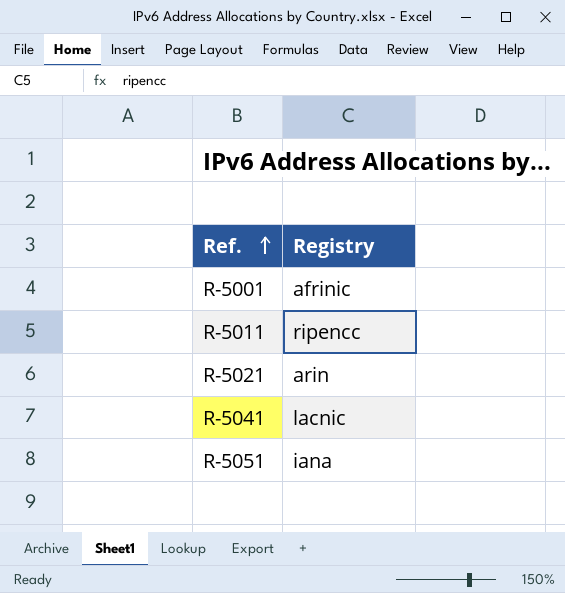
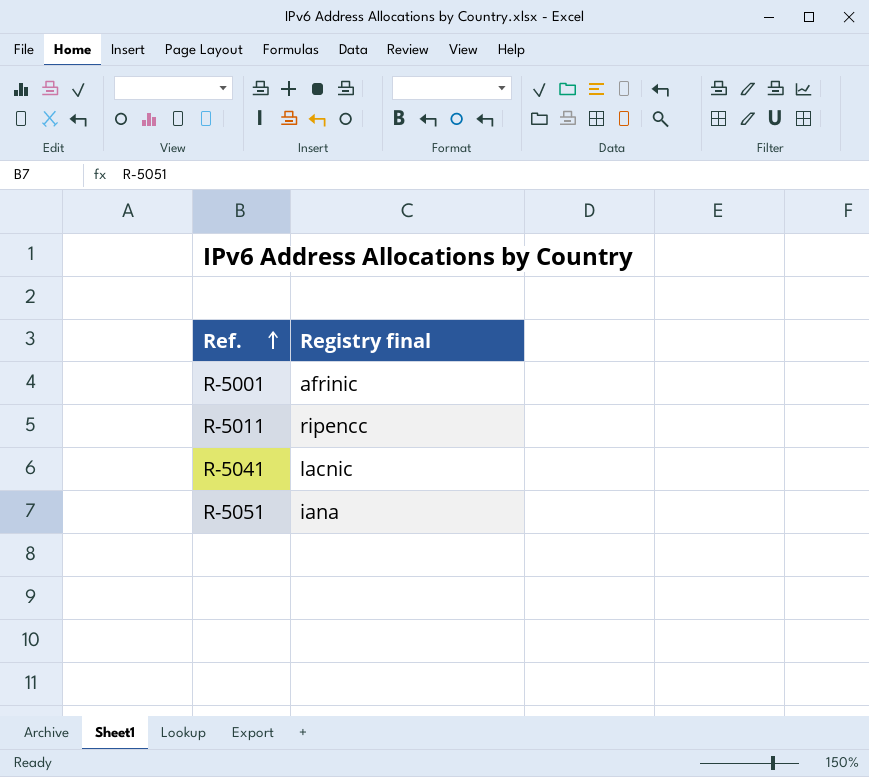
column name: Registry -> Registry final
row R-5021: arin -> none

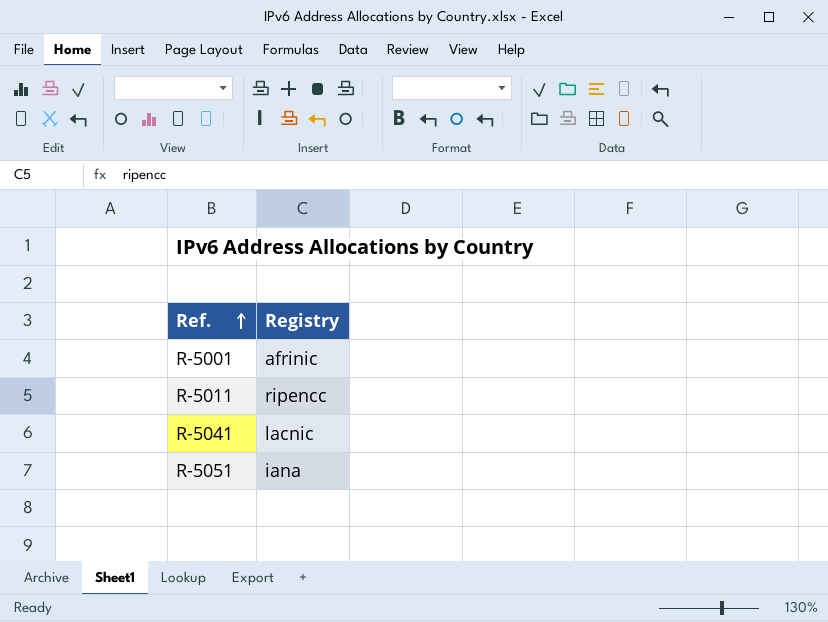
column name: Registry final -> Registry

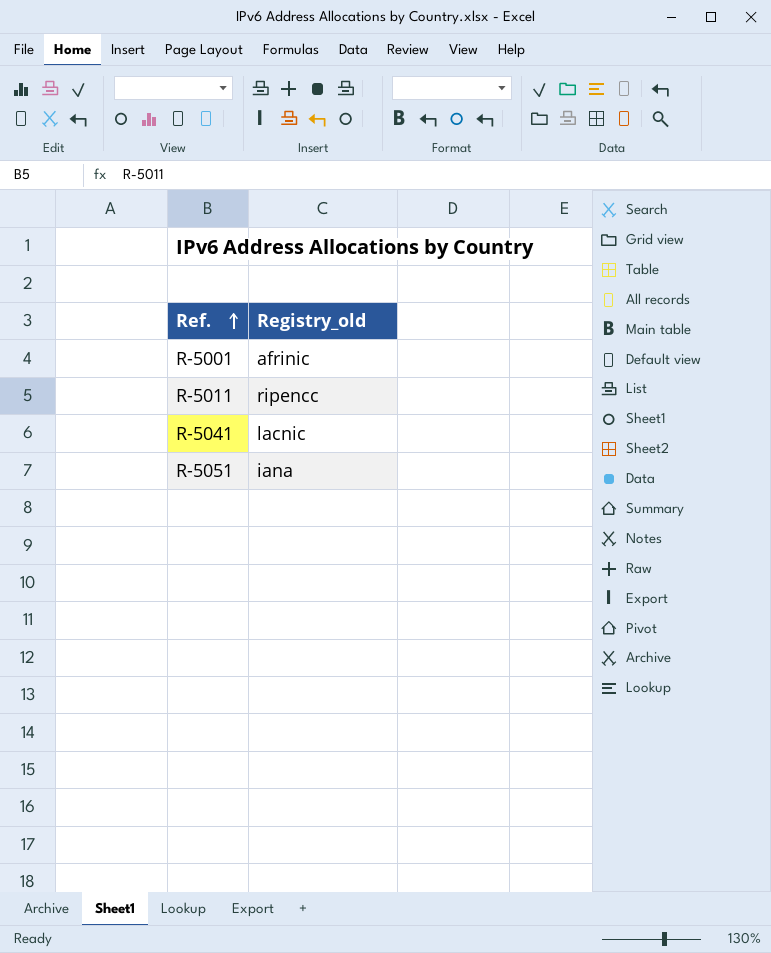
column name: Registry -> Registry_old

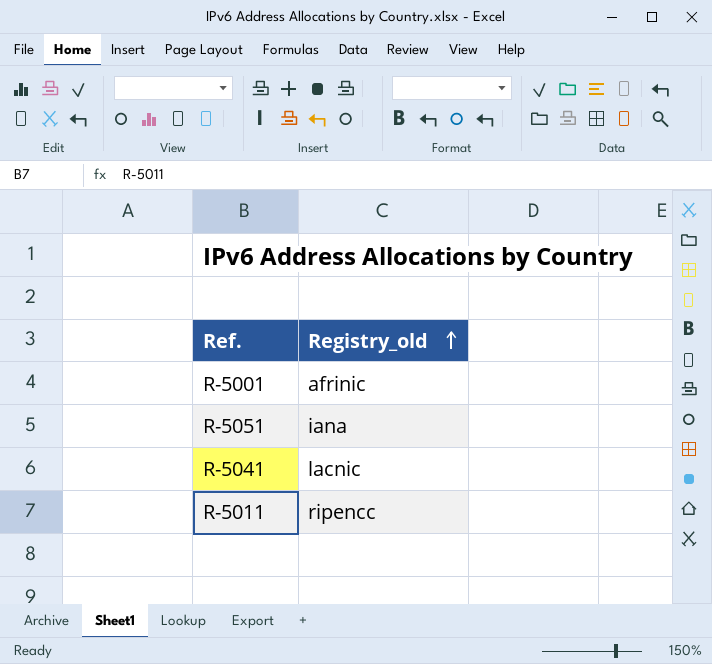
row order: Ref. ascending -> Registry_old ascending

